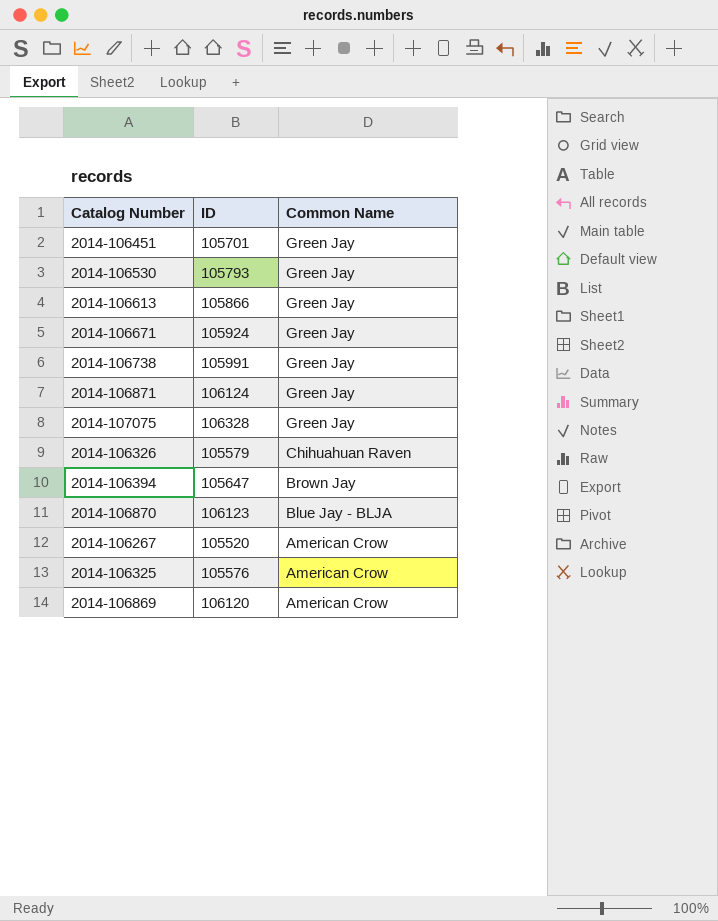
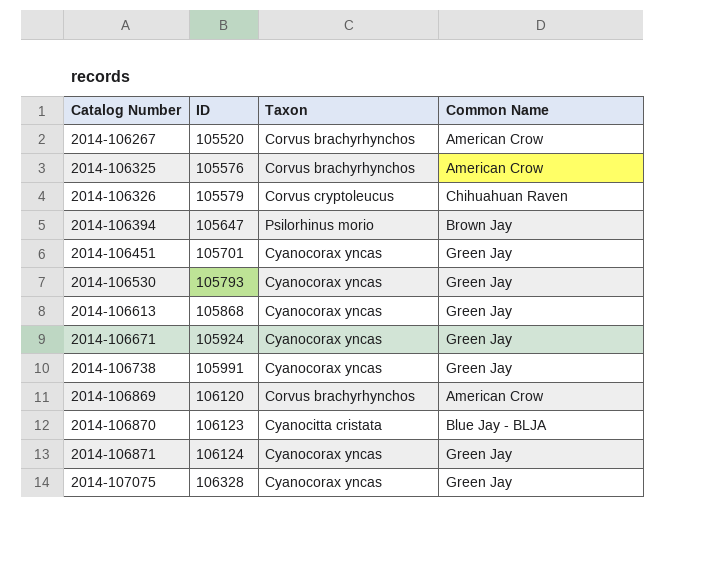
row order: Common Name descending -> Catalog Number ascending
column Taxon | position: none -> 3
2014-106613 | ID: 105866 -> 105868

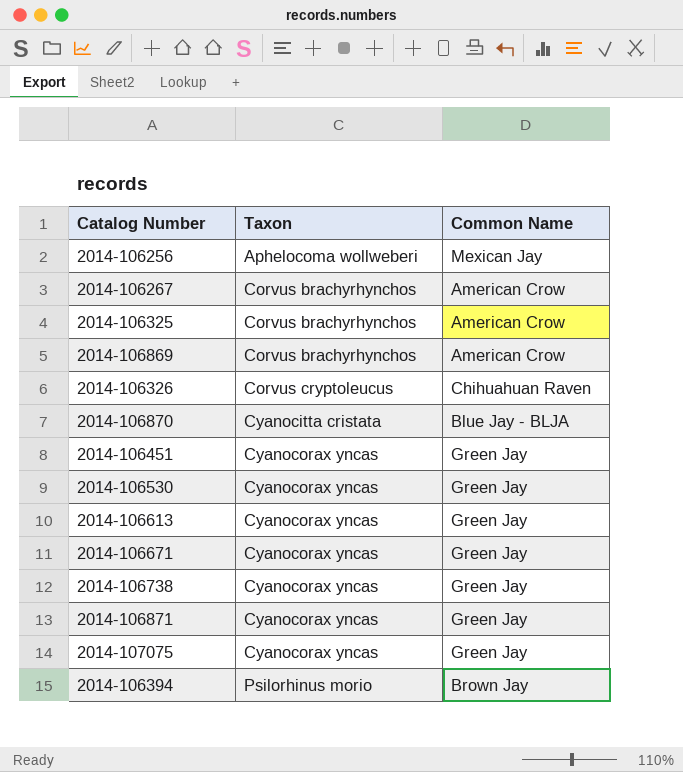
row order: Catalog Number ascending -> Taxon ascending
column ID | position: 2 -> none
row 2014-106256: none -> Aphelocoma wollweberi | Mexican Jay

